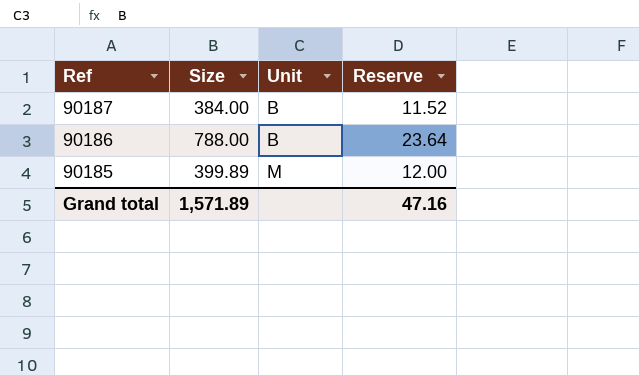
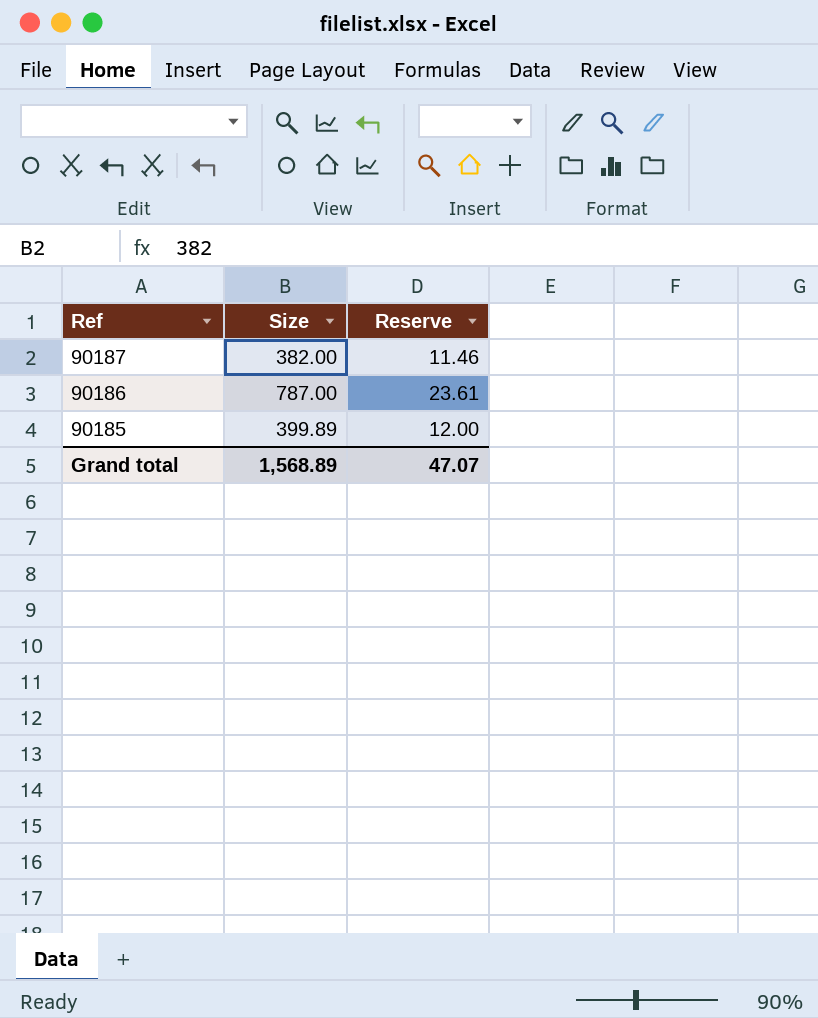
column Unit | position: 3 -> none
90187 | Size: 384.00 -> 382.00
90187 | Reserve: 11.52 -> 11.46
90186 | Size: 788.00 -> 787.00
90186 | Reserve: 23.64 -> 23.61
Grand total | Size: 1,571.89 -> 1,568.89
Grand total | Reserve: 47.16 -> 47.07

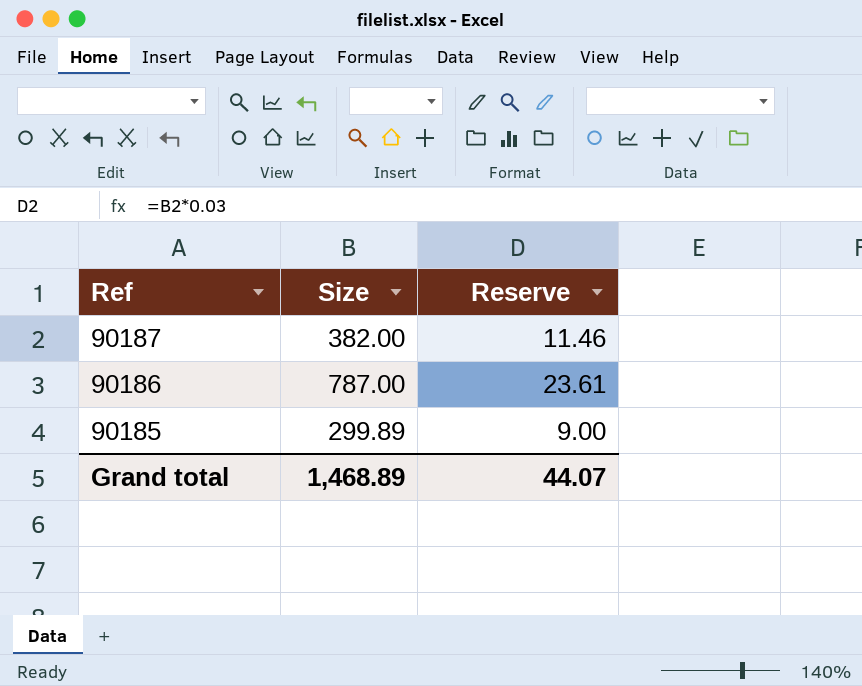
90185 | Size: 399.89 -> 299.89
90185 | Reserve: 12.00 -> 9.00
Grand total | Size: 1,568.89 -> 1,468.89
Grand total | Reserve: 47.07 -> 44.07

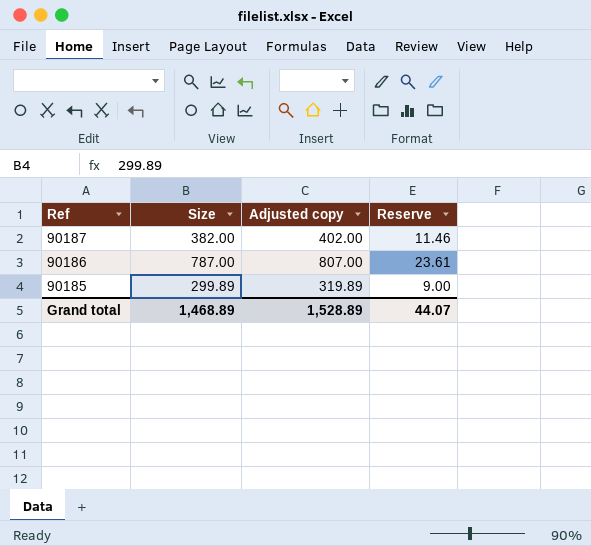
column Adjusted copy | formula: none -> [Size] + 20

